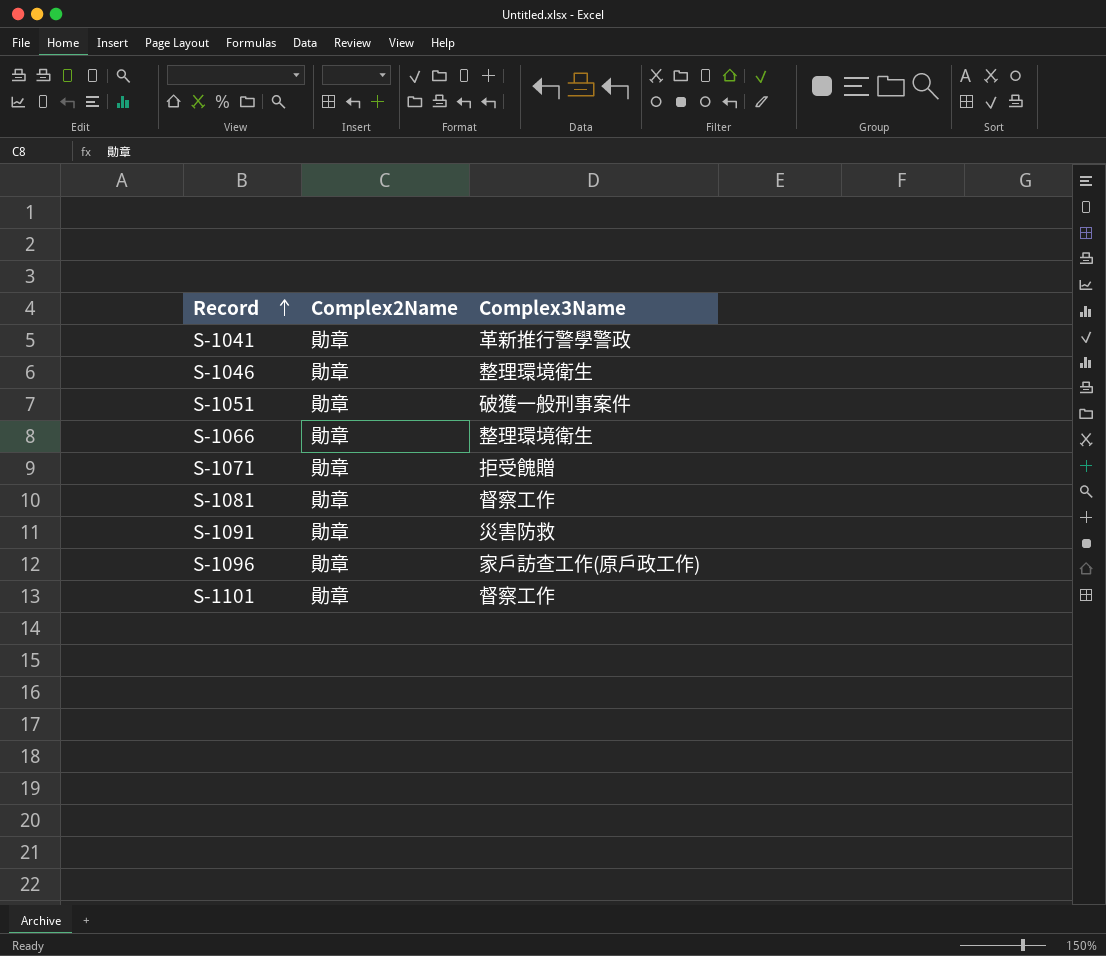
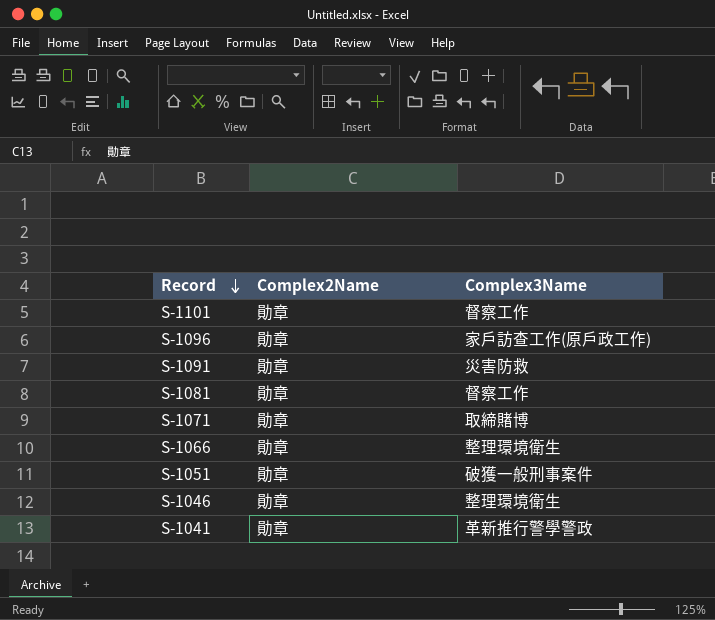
row order: Record ascending -> Record descending
S-1071 | Complex3Name: 拒受餽贈 -> 取締賭博

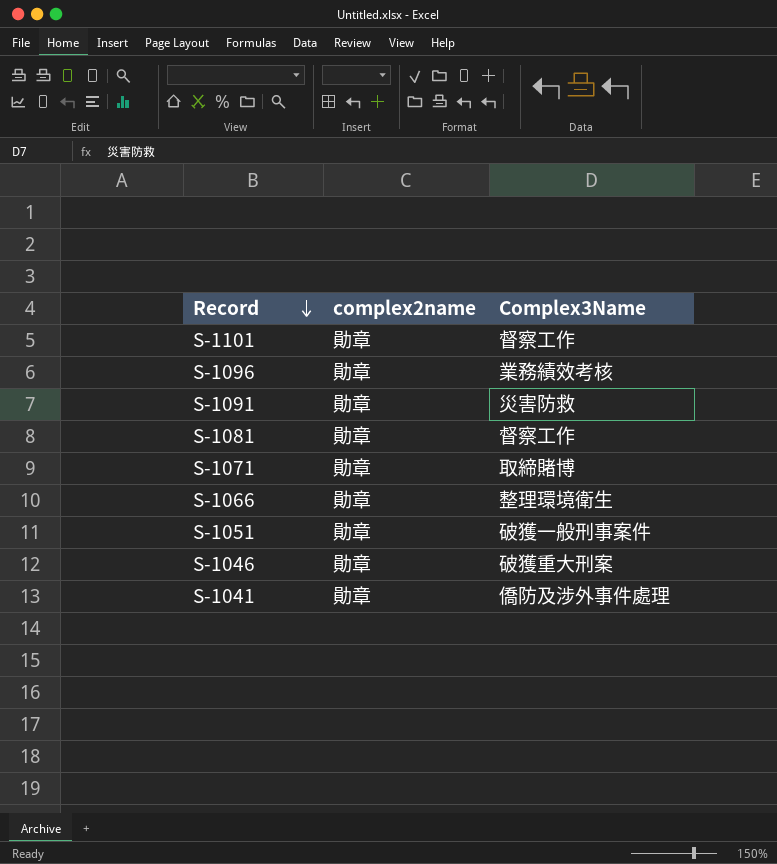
column name: Complex2Name -> complex2name
S-1096 | Complex3Name: 家戶訪查工作(原戶政工作) -> 業務績效考核
S-1046 | Complex3Name: 整理環境衛生 -> 破獲重大刑案
S-1041 | Complex3Name: 革新推行警學警政 -> 僑防及涉外事件處理

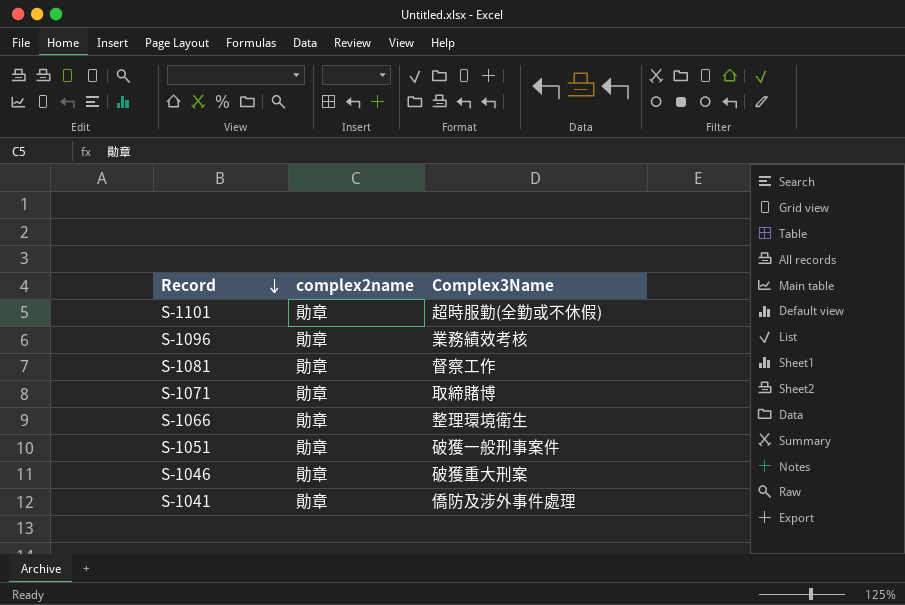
row S-1091: 勛章 | 災害防救 -> none
S-1101 | Complex3Name: 督察工作 -> 超時服勤(全勤或不休假)

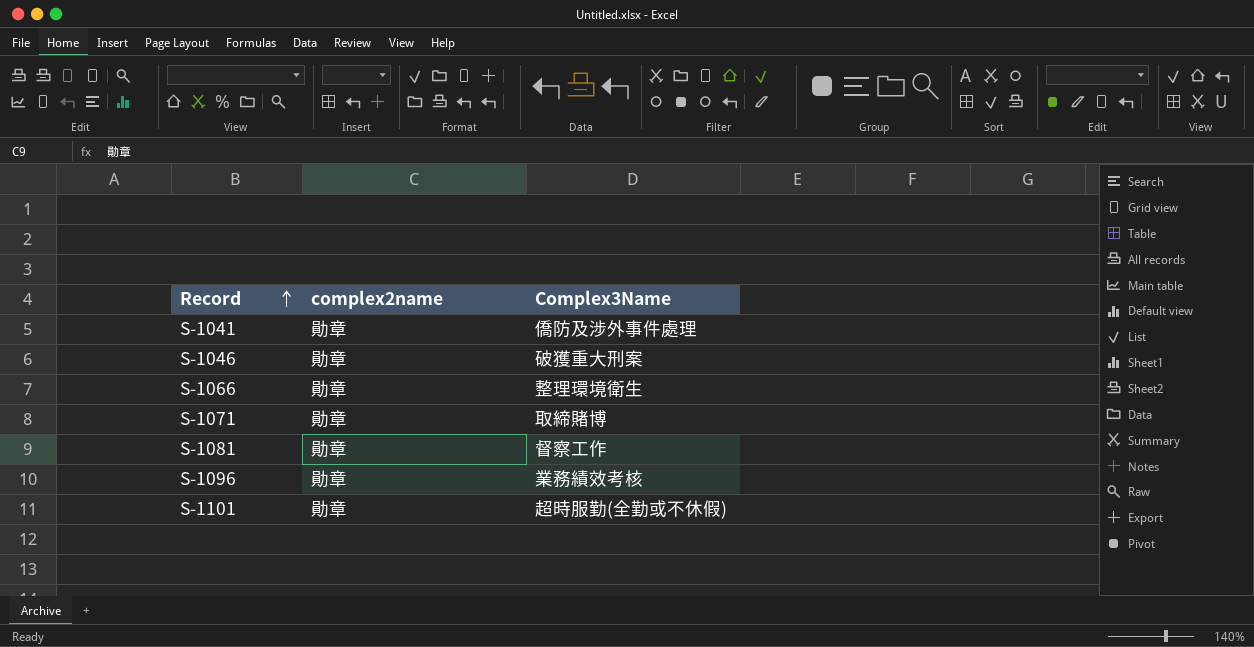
row order: Record descending -> Record ascending
row S-1051: 勛章 | 破獲一般刑事案件 -> none

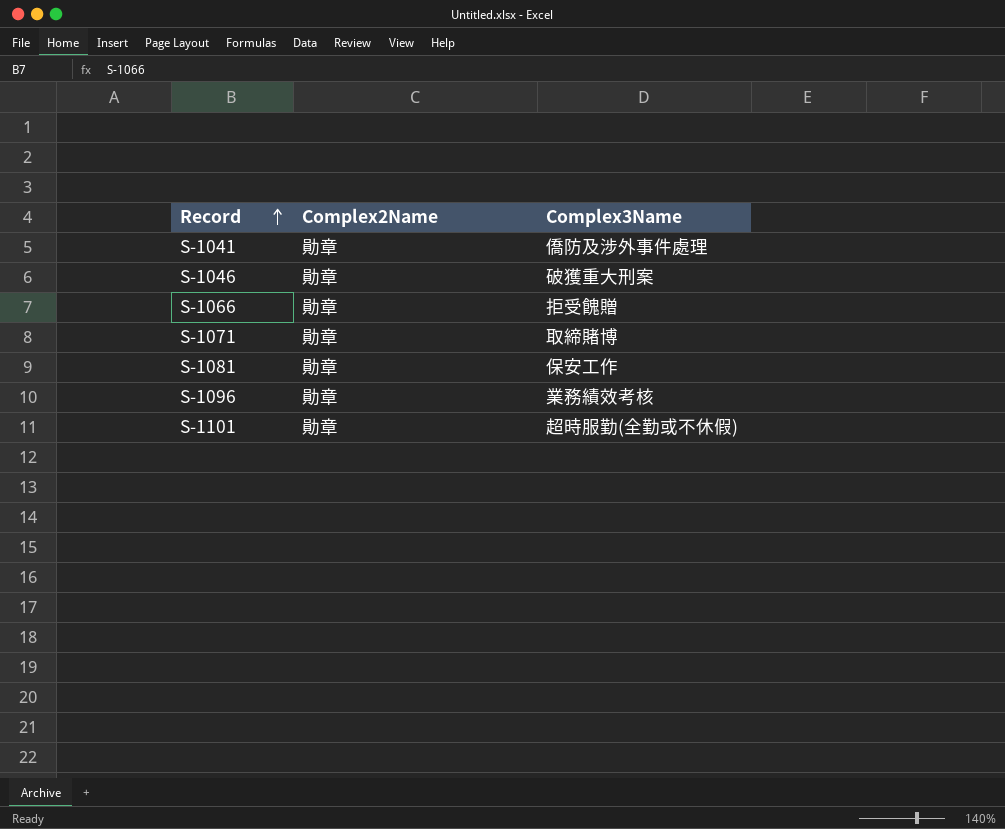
column name: complex2name -> Complex2Name
S-1066 | Complex3Name: 整理環境衛生 -> 拒受餽贈
S-1081 | Complex3Name: 督察工作 -> 保安工作

